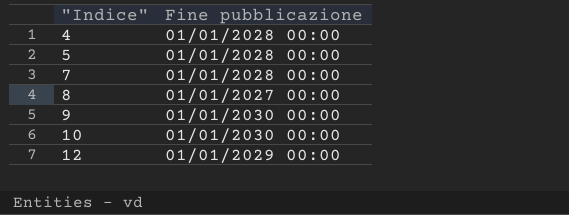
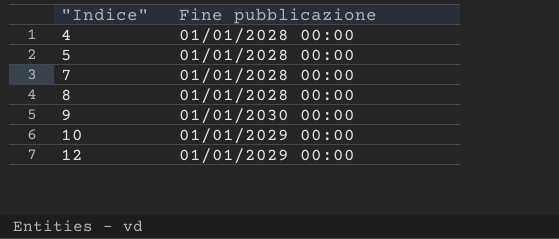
8 | Fine pubblicazione: 01/01/2027 00:00 -> 01/01/2028 00:00
10 | Fine pubblicazione: 01/01/2030 00:00 -> 01/01/2029 00:00

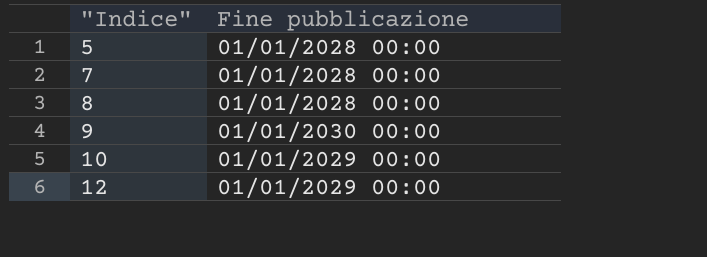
row 4: 01/01/2028 00:00 -> none

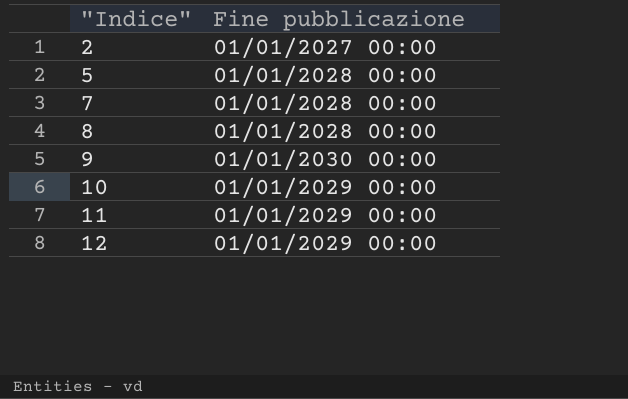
row 2: none -> 01/01/2027 00:00
row 11: none -> 01/01/2029 00:00

